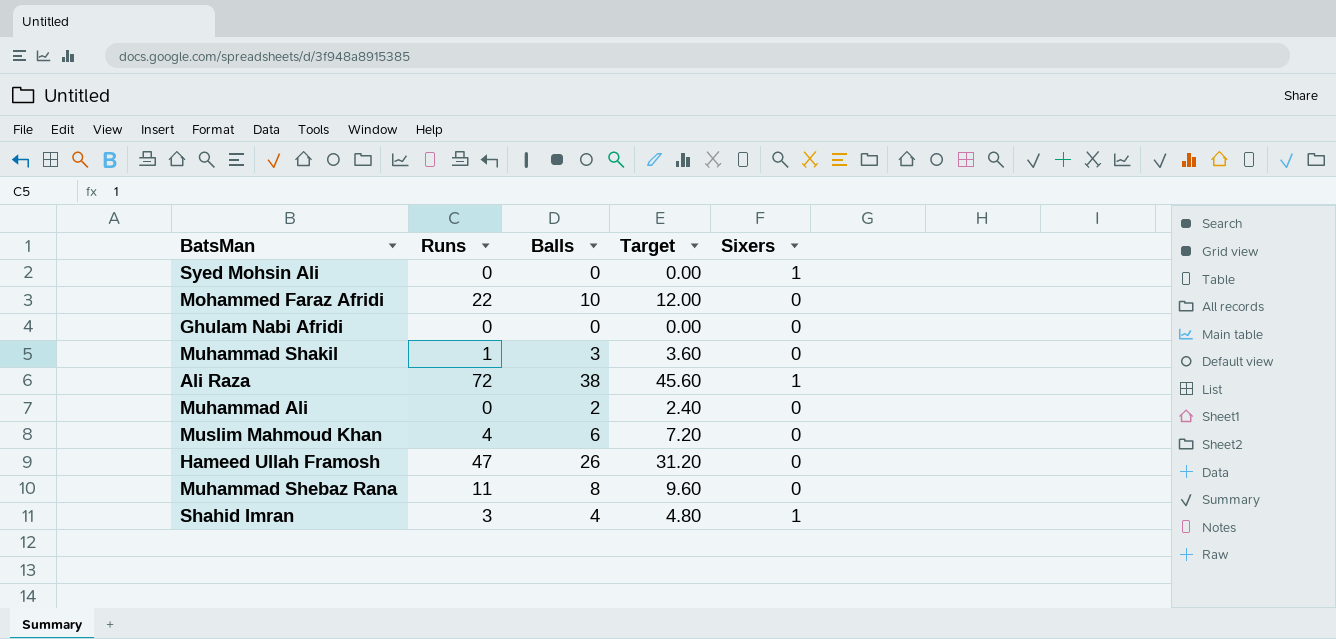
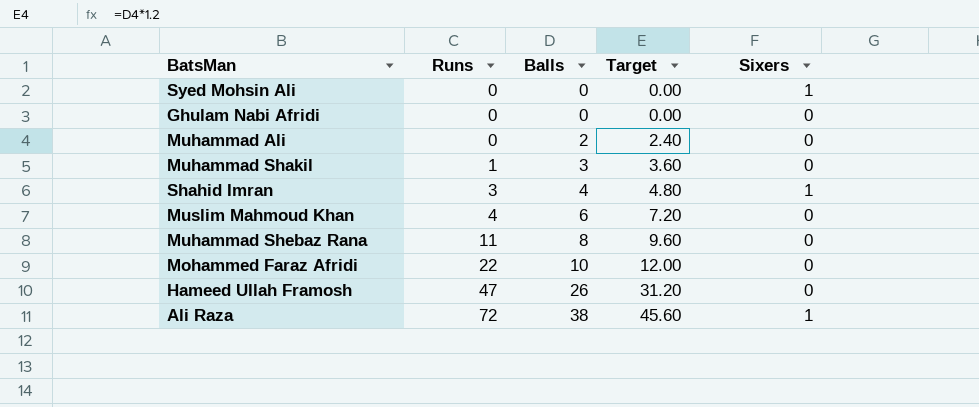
row order: none -> Runs ascending

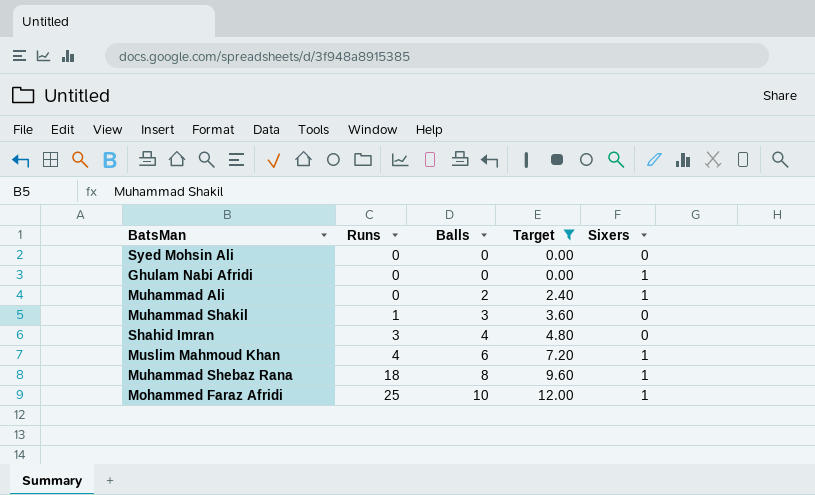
filter: none -> Target <= 12.00
Syed Mohsin Ali | Sixers: 1 -> 0
Ghulam Nabi Afridi | Sixers: 0 -> 1
Muhammad Ali | Sixers: 0 -> 1
Shahid Imran | Sixers: 1 -> 0
Muslim Mahmoud Khan | Sixers: 0 -> 1
Muhammad Shebaz Rana | Runs: 11 -> 18
Muhammad Shebaz Rana | Sixers: 0 -> 1
Mohammed Faraz Afridi | Runs: 22 -> 25
Mohammed Faraz Afridi | Sixers: 0 -> 1

